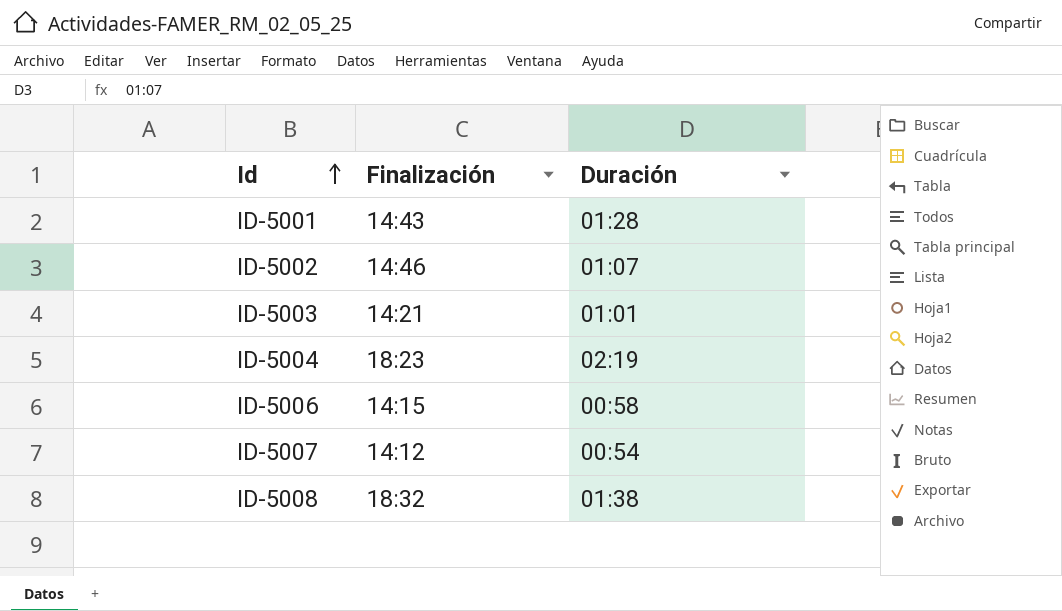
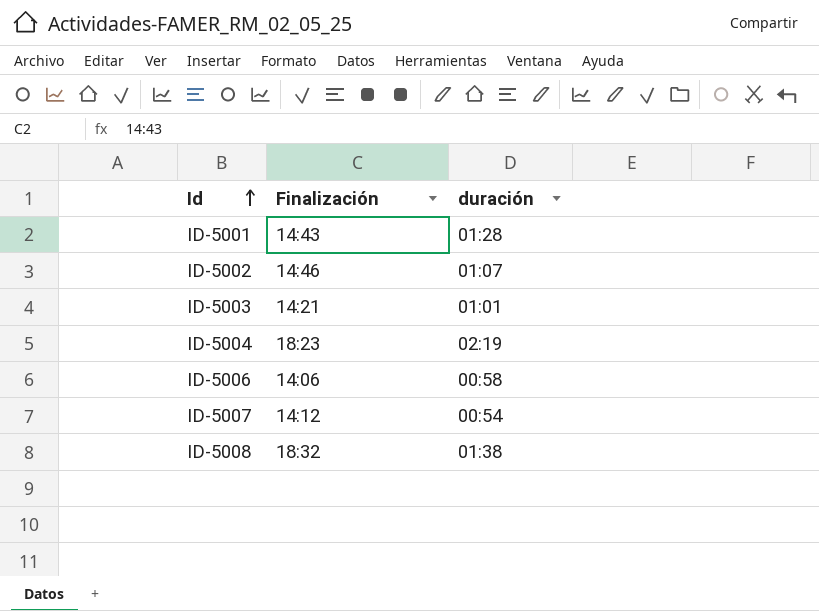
column name: Duración -> duración
ID-5006 | Finalización: 14:15 -> 14:06

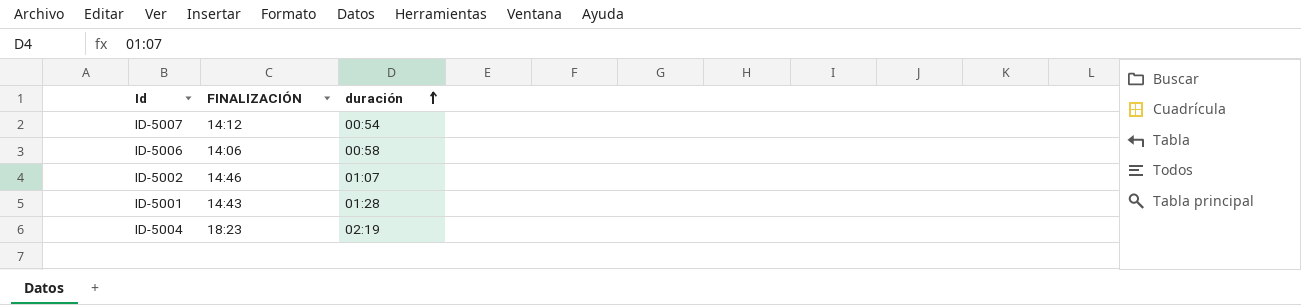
row order: Id ascending -> duración ascending
column name: Finalización -> FINALIZACIÓN
row ID-5003: 14:21 | 01:01 -> none
row ID-5008: 18:32 | 01:38 -> none

